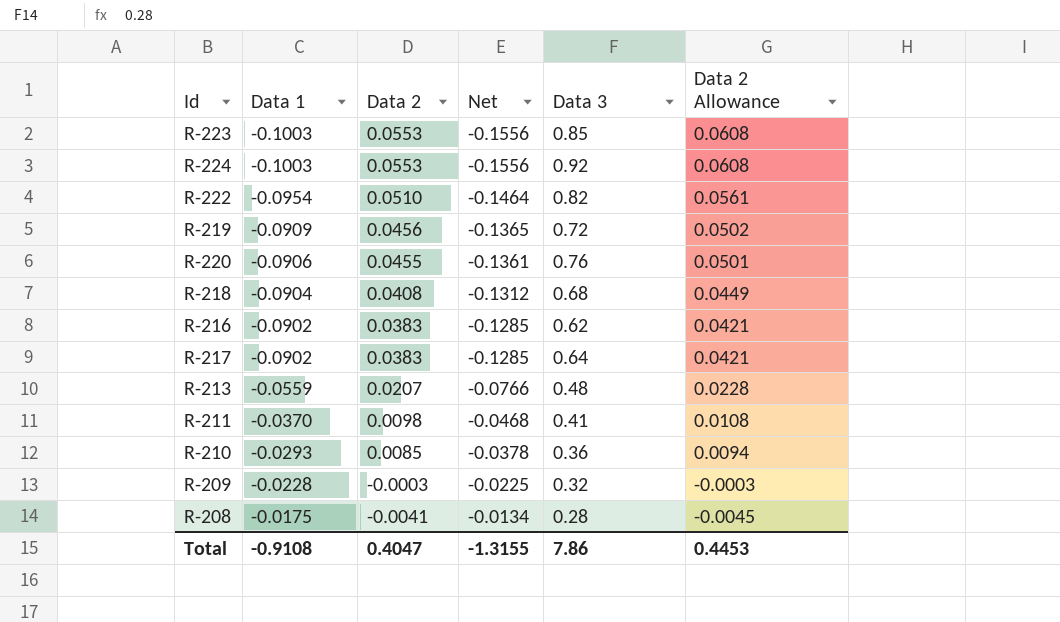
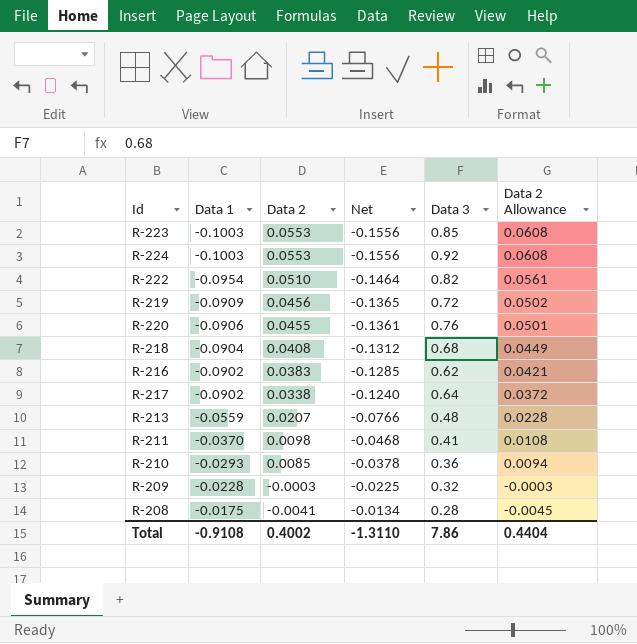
R-217 | Data 2: 0.0383 -> 0.0338
R-217 | Net: -0.1285 -> -0.1240
R-217 | Data 2 Allowance: 0.0421 -> 0.0372
Total | Data 2: 0.4047 -> 0.4002
Total | Net: -1.3155 -> -1.3110
Total | Data 2 Allowance: 0.4453 -> 0.4404

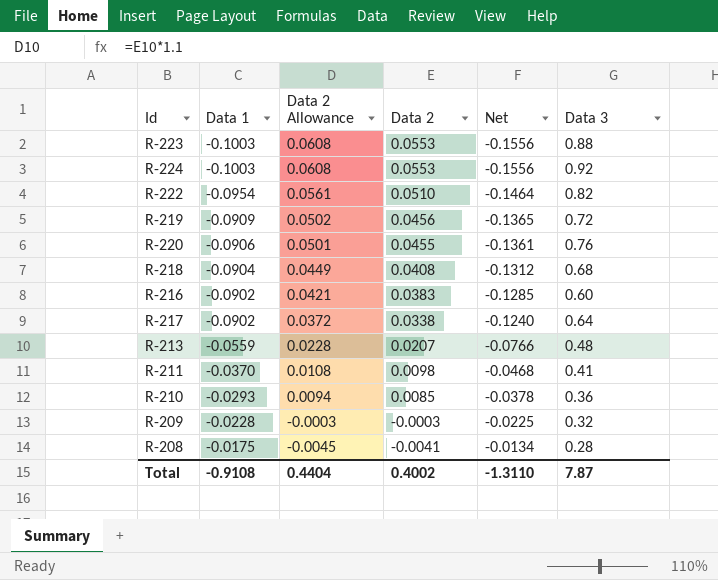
column Data 2 Allowance | position: 6 -> 3
R-223 | Data 3: 0.85 -> 0.88
R-216 | Data 3: 0.62 -> 0.60
Total | Data 3: 7.86 -> 7.87

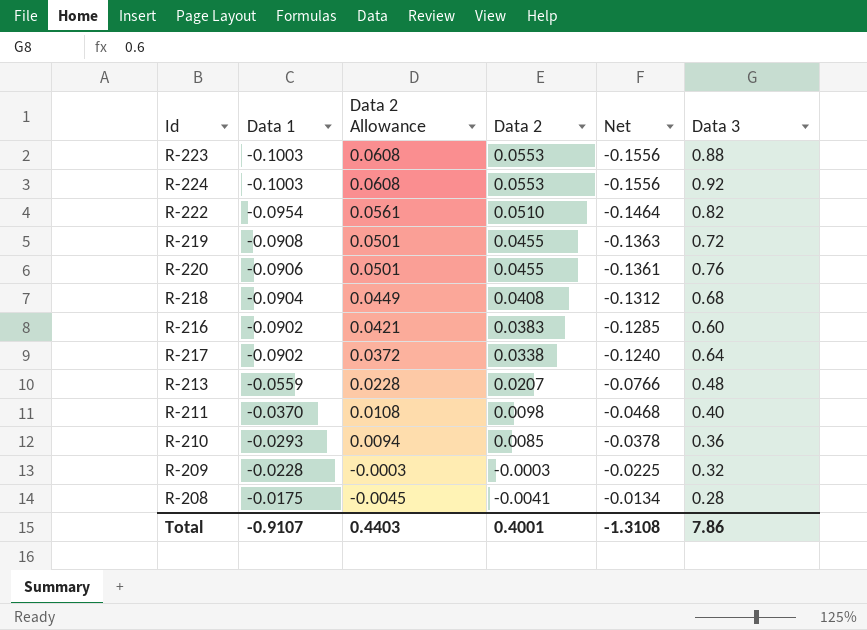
R-219 | Data 1: -0.0909 -> -0.0908
R-219 | Data 2 Allowance: 0.0502 -> 0.0501
R-219 | Data 2: 0.0456 -> 0.0455
R-219 | Net: -0.1365 -> -0.1363
R-211 | Data 3: 0.41 -> 0.40
Total | Data 1: -0.9108 -> -0.9107
Total | Data 2 Allowance: 0.4404 -> 0.4403
Total | Data 2: 0.4002 -> 0.4001
Total | Net: -1.3110 -> -1.3108
Total | Data 3: 7.87 -> 7.86

